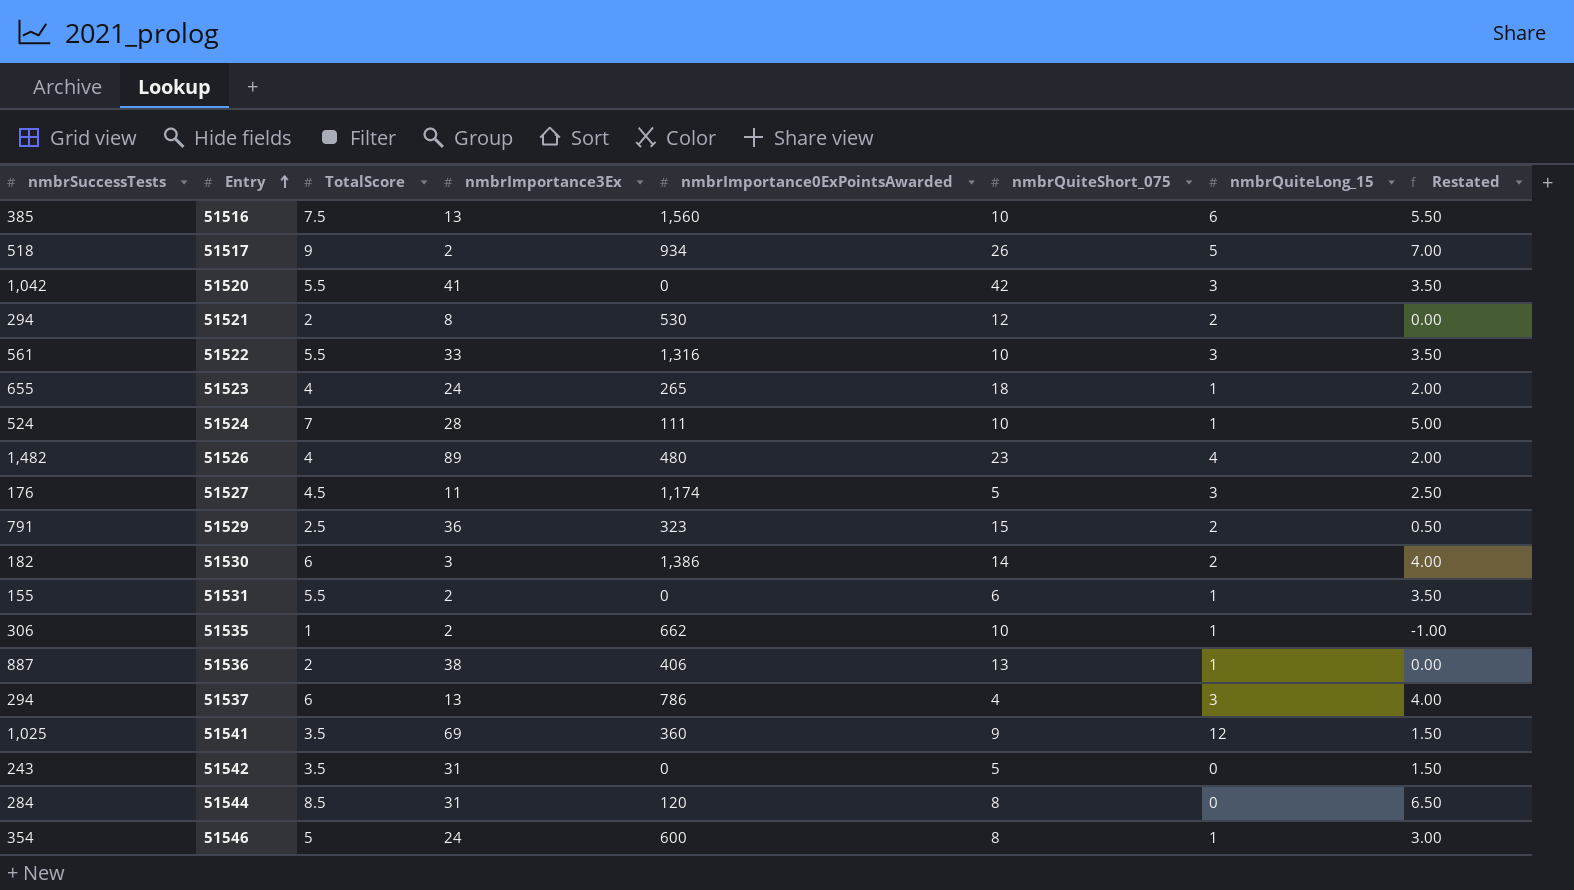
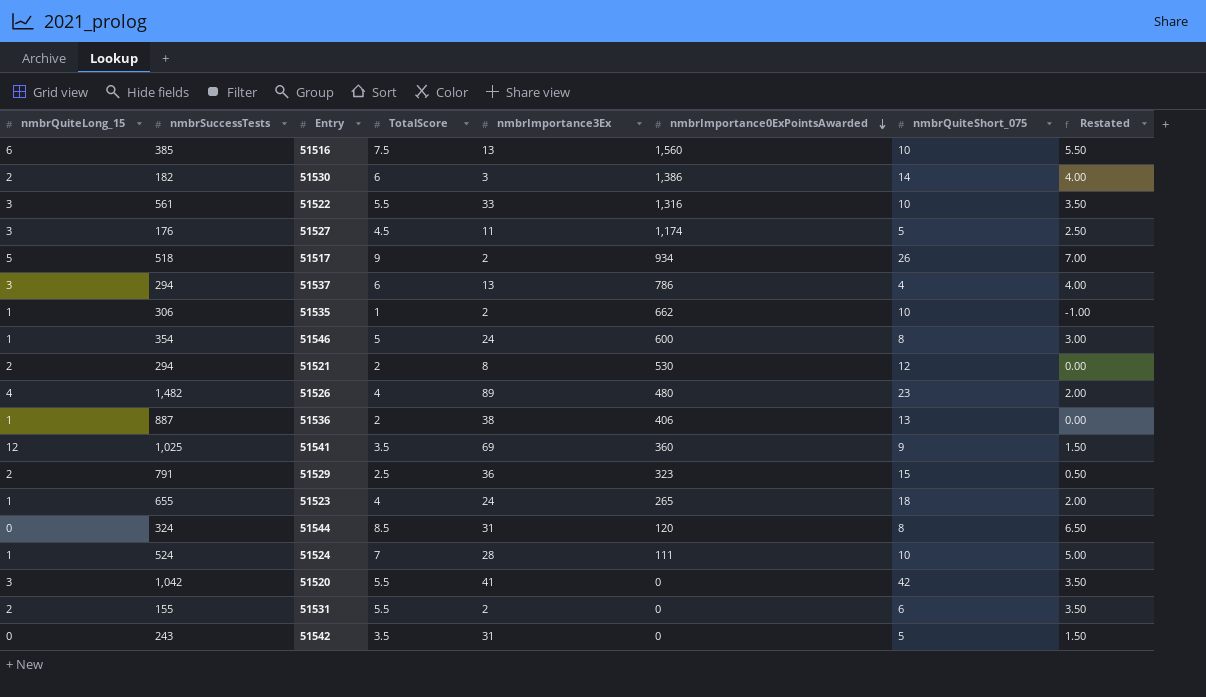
row order: Entry ascending -> nmbrImportance0ExPointsAwarded descending
column nmbrQuiteLong_15 | position: 7 -> 1
51544 | nmbrSuccessTests: 284 -> 324
51531 | nmbrQuiteLong_15: 1 -> 2

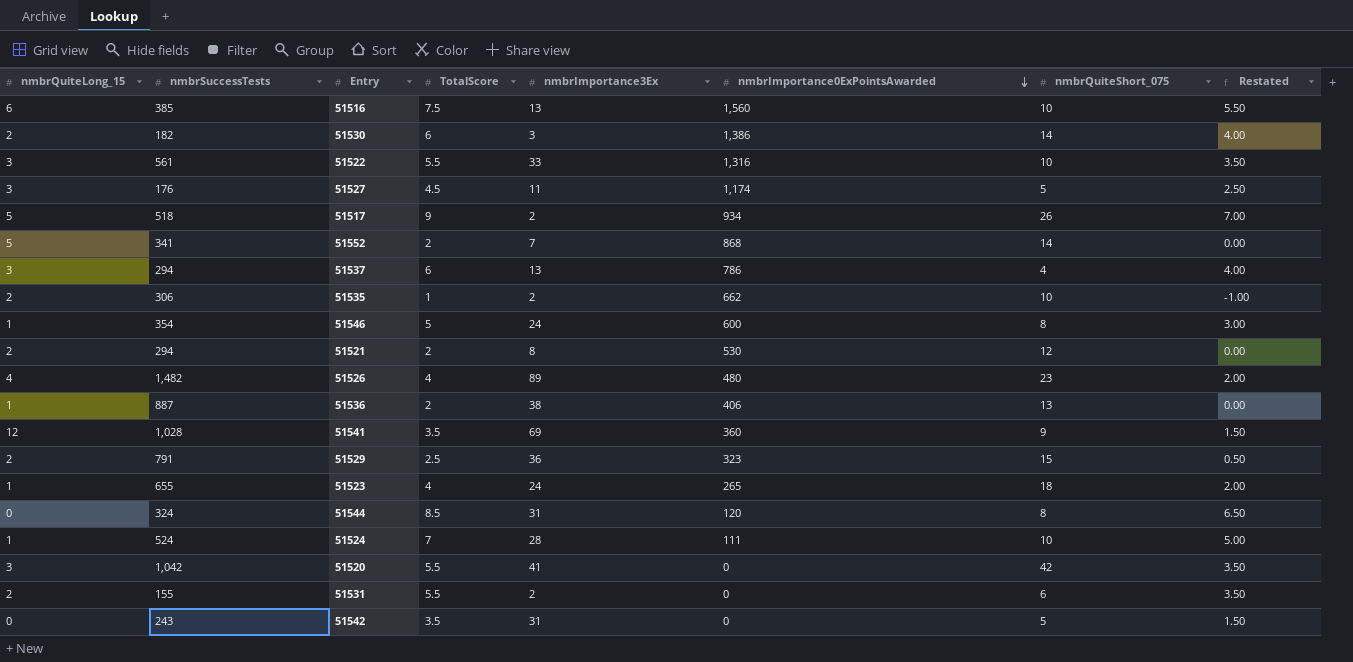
row 51552: none -> 5 | 341 | 2 | 7 | 868 | 14 | 0.00
51535 | nmbrQuiteLong_15: 1 -> 2
51541 | nmbrSuccessTests: 1,025 -> 1,028

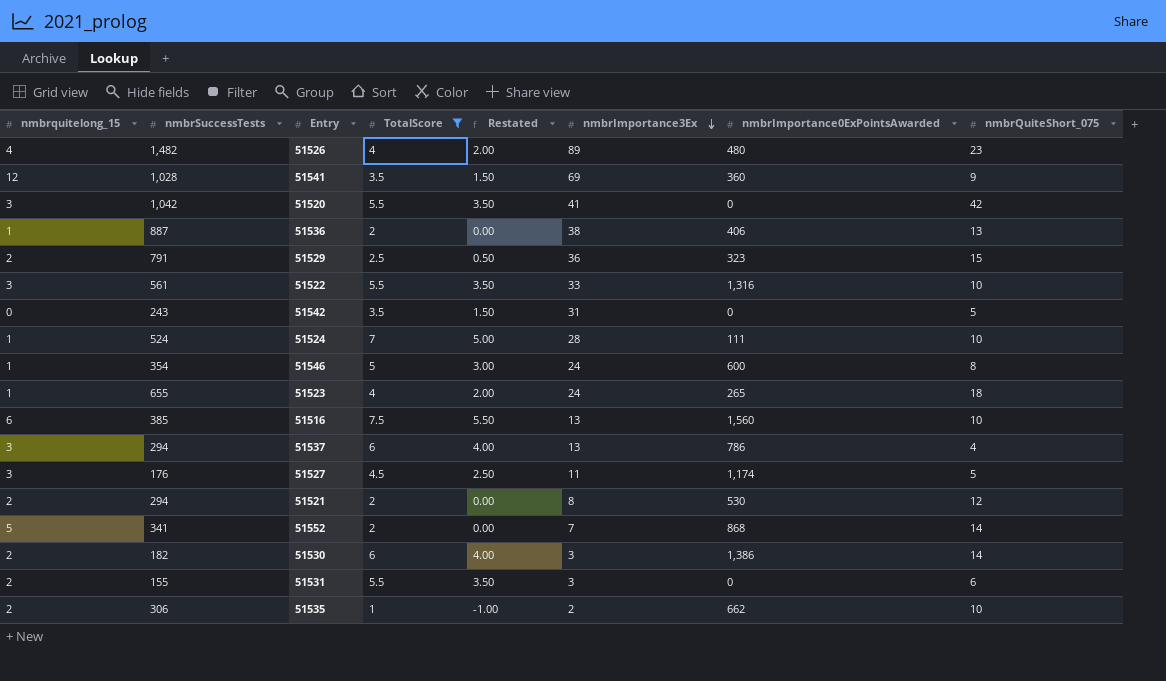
filter: none -> TotalScore <= 7.5
row order: nmbrImportance0ExPointsAwarded descending -> nmbrImportance3Ex descending
column name: nmbrQuiteLong_15 -> nmbrquitelong_15
column Restated | position: 8 -> 5
51531 | nmbrImportance3Ex: 2 -> 3

